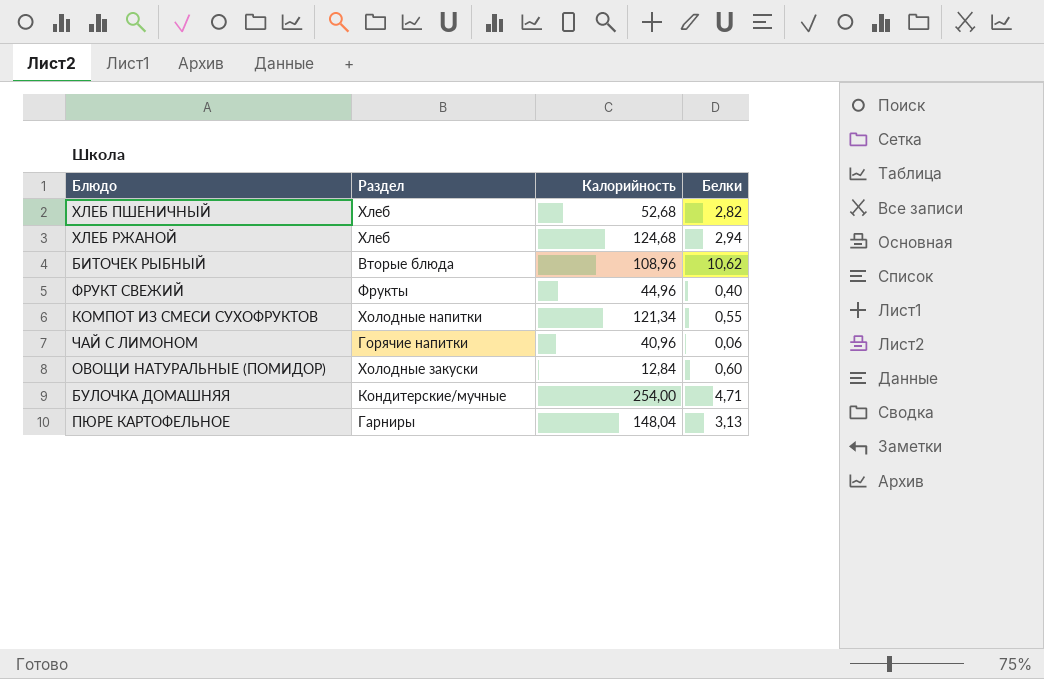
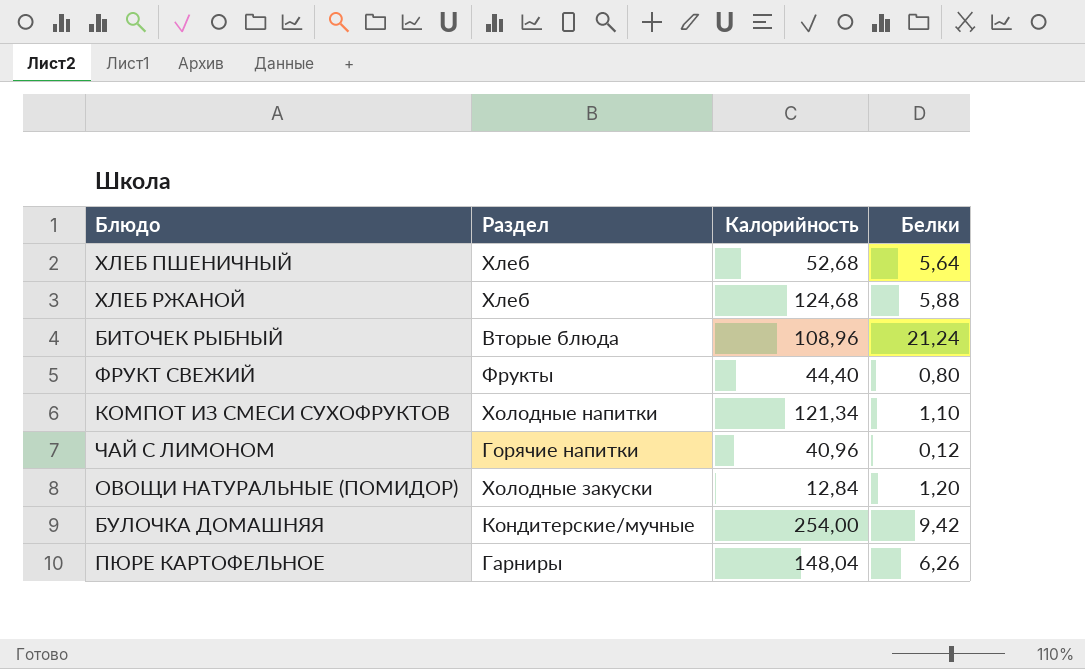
ХЛЕБ ПШЕНИЧНЫЙ | Белки: 2,82 -> 5,64
ХЛЕБ РЖАНОЙ | Белки: 2,94 -> 5,88
БИТОЧЕК РЫБНЫЙ | Белки: 10,62 -> 21,24
ФРУКТ СВЕЖИЙ | Калорийность: 44,96 -> 44,40
ФРУКТ СВЕЖИЙ | Белки: 0,40 -> 0,80
КОМПОТ ИЗ СМЕСИ СУХОФРУКТОВ | Белки: 0,55 -> 1,10
ЧАЙ С ЛИМОНОМ | Белки: 0,06 -> 0,12
ОВОЩИ НАТУРАЛЬНЫЕ (ПОМИДОР) | Белки: 0,60 -> 1,20
БУЛОЧКА ДОМАШНЯЯ | Белки: 4,71 -> 9,42
ПЮРЕ КАРТОФЕЛЬНОЕ | Белки: 3,13 -> 6,26

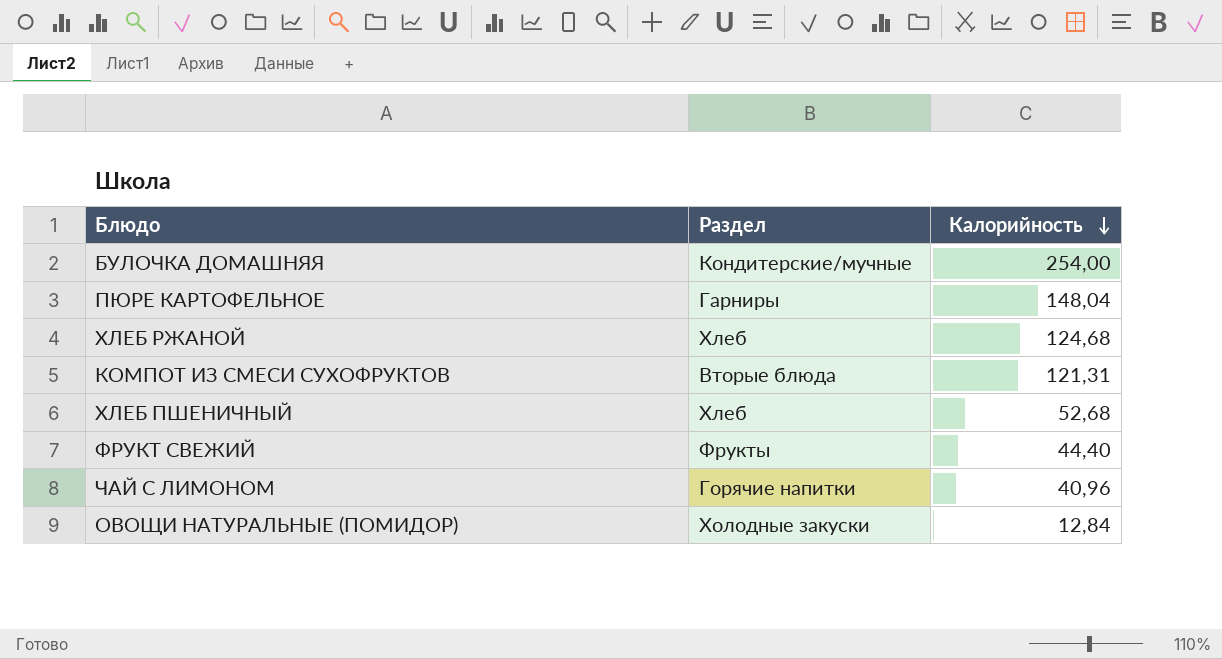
row order: none -> Калорийность descending
column Белки | position: 4 -> none
row БИТОЧЕК РЫБНЫЙ: Вторые блюда | 108,96 | 21,24 -> none
КОМПОТ ИЗ СМЕСИ СУХОФРУКТОВ | Раздел: Холодные напитки -> Вторые блюда
КОМПОТ ИЗ СМЕСИ СУХОФРУКТОВ | Калорийность: 121,34 -> 121,31

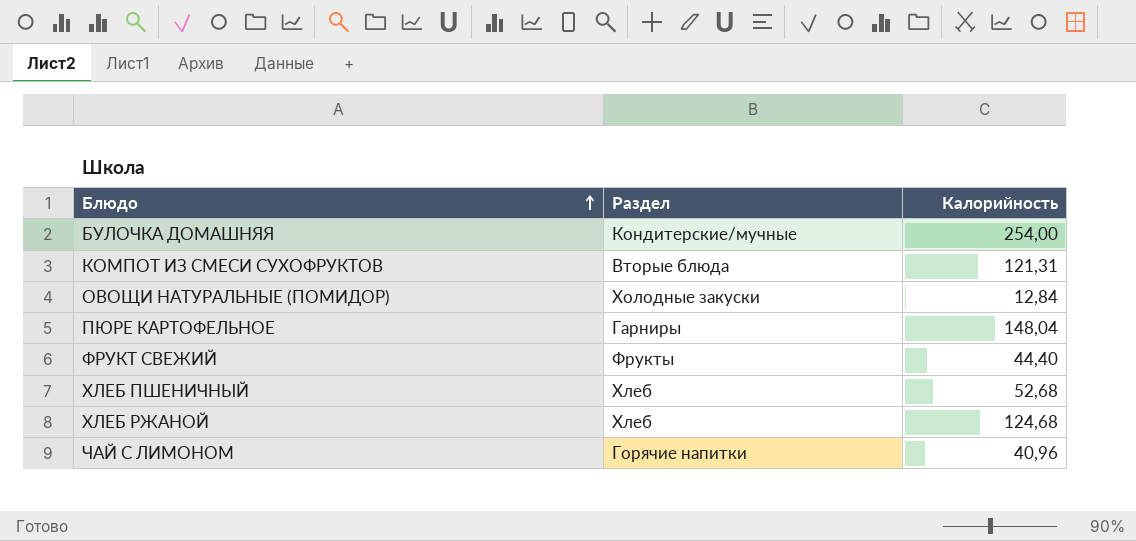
row order: Калорийность descending -> Блюдо ascending

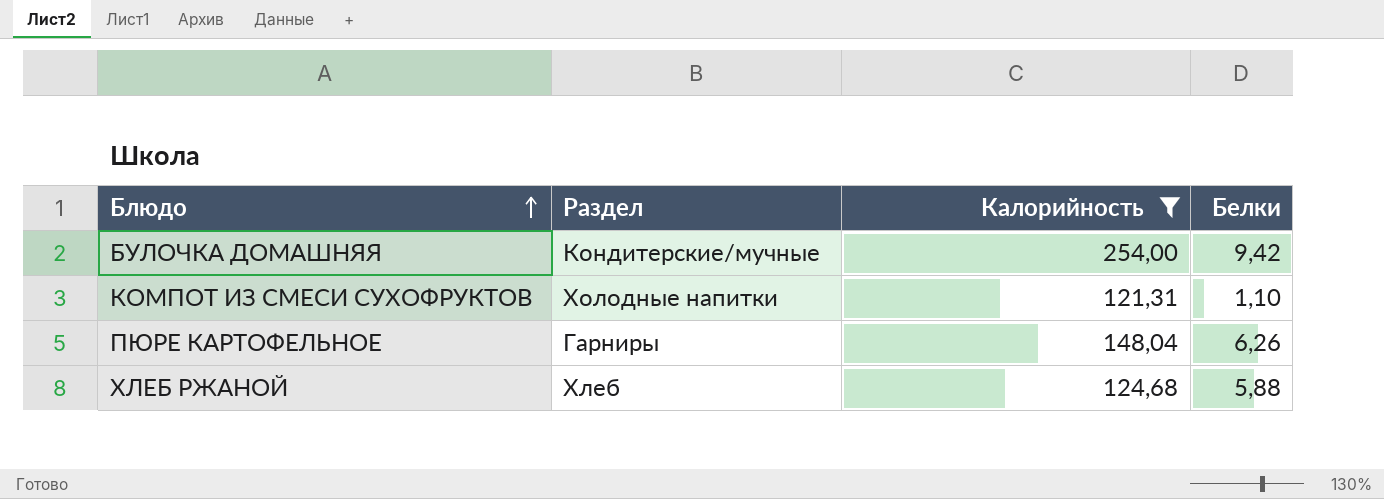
filter: none -> Калорийность >= 121,31
column Белки | position: none -> 4
КОМПОТ ИЗ СМЕСИ СУХОФРУКТОВ | Раздел: Вторые блюда -> Холодные напитки

